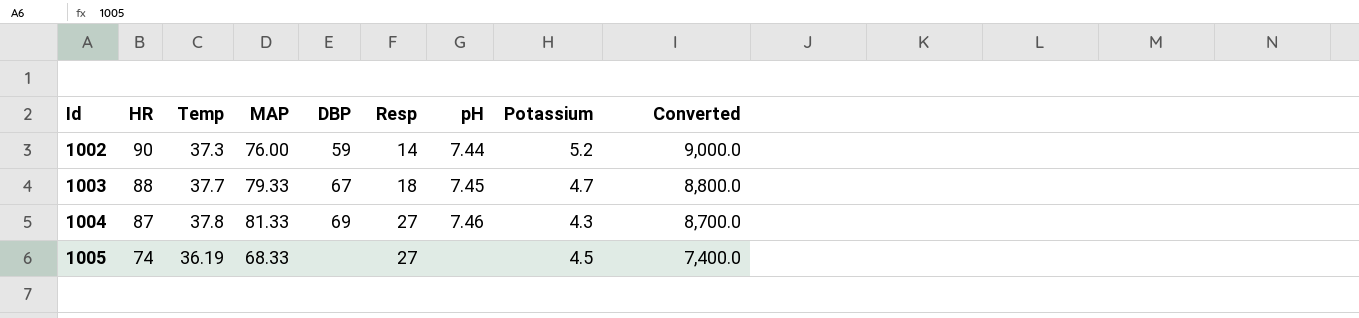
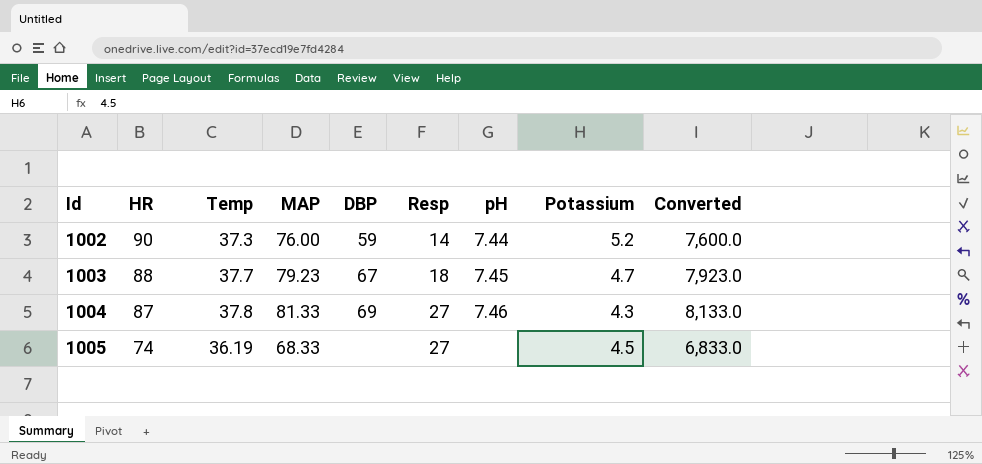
column Converted | formula: [HR] * 100 -> [MAP] * 100
1003 | MAP: 79.33 -> 79.23

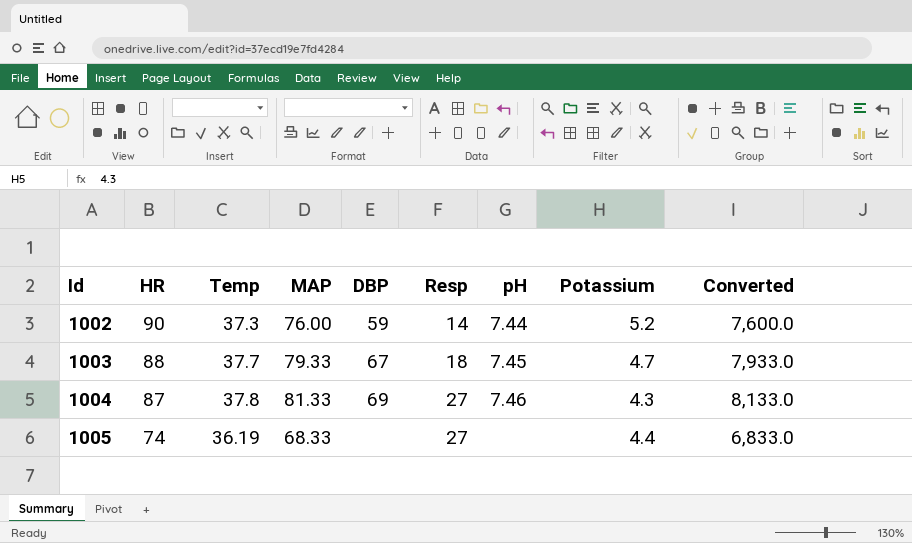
1003 | MAP: 79.23 -> 79.33
1003 | Converted: 7,923.0 -> 7,933.0
1005 | Potassium: 4.5 -> 4.4

